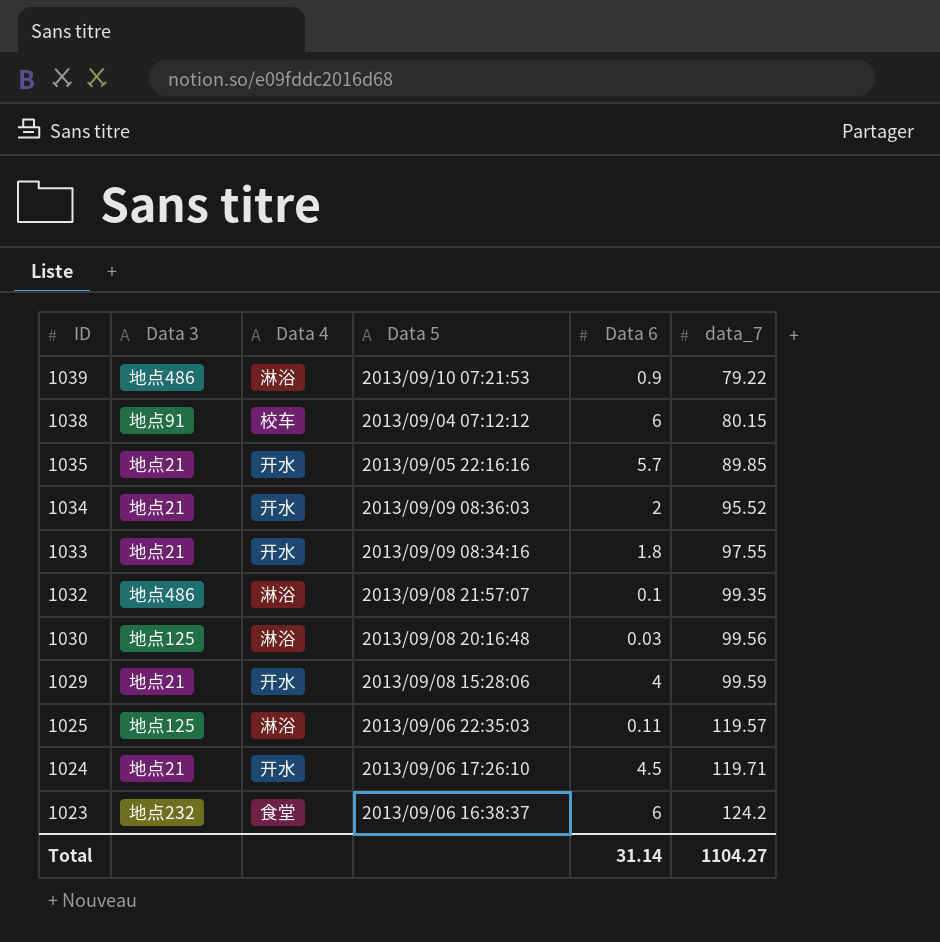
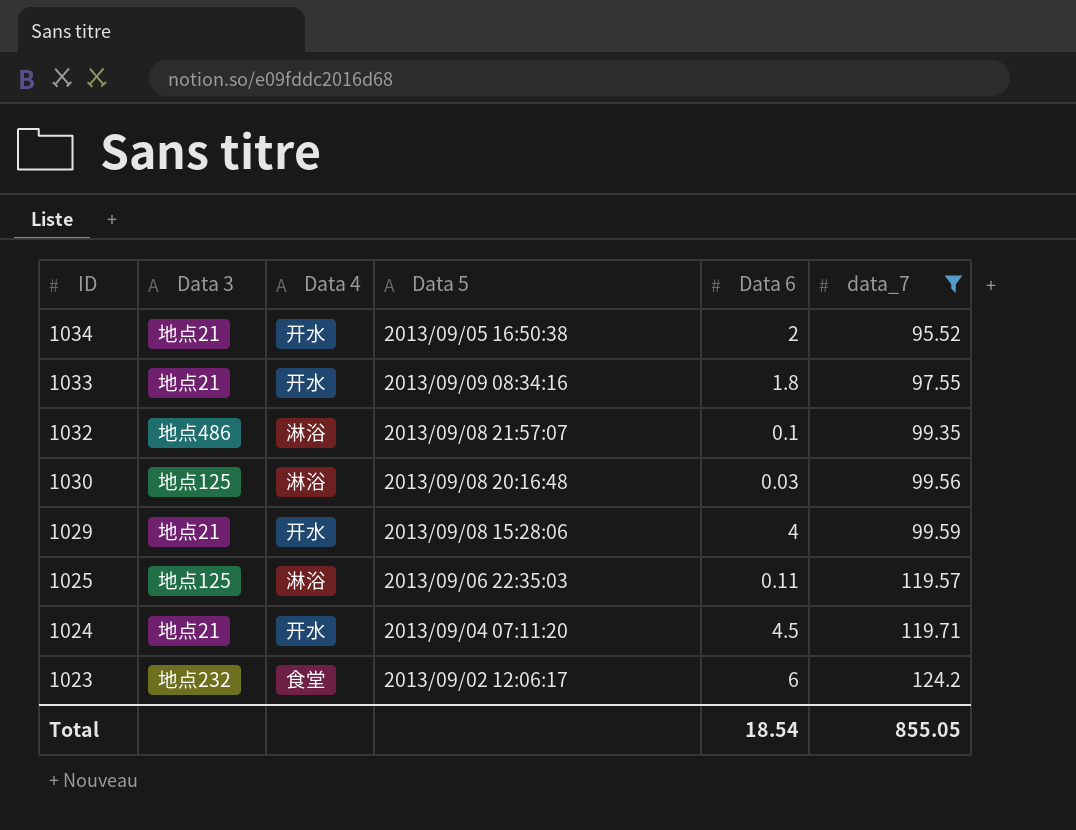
filter: none -> data_7 >= 95.52
1034 | Data 5: 2013/09/09 08:36:03 -> 2013/09/05 16:50:38
1024 | Data 5: 2013/09/06 17:26:10 -> 2013/09/04 07:11:20
1023 | Data 5: 2013/09/06 16:38:37 -> 2013/09/02 12:06:17
Total | Data 6: 31.14 -> 18.54
Total | data_7: 1104.27 -> 855.05

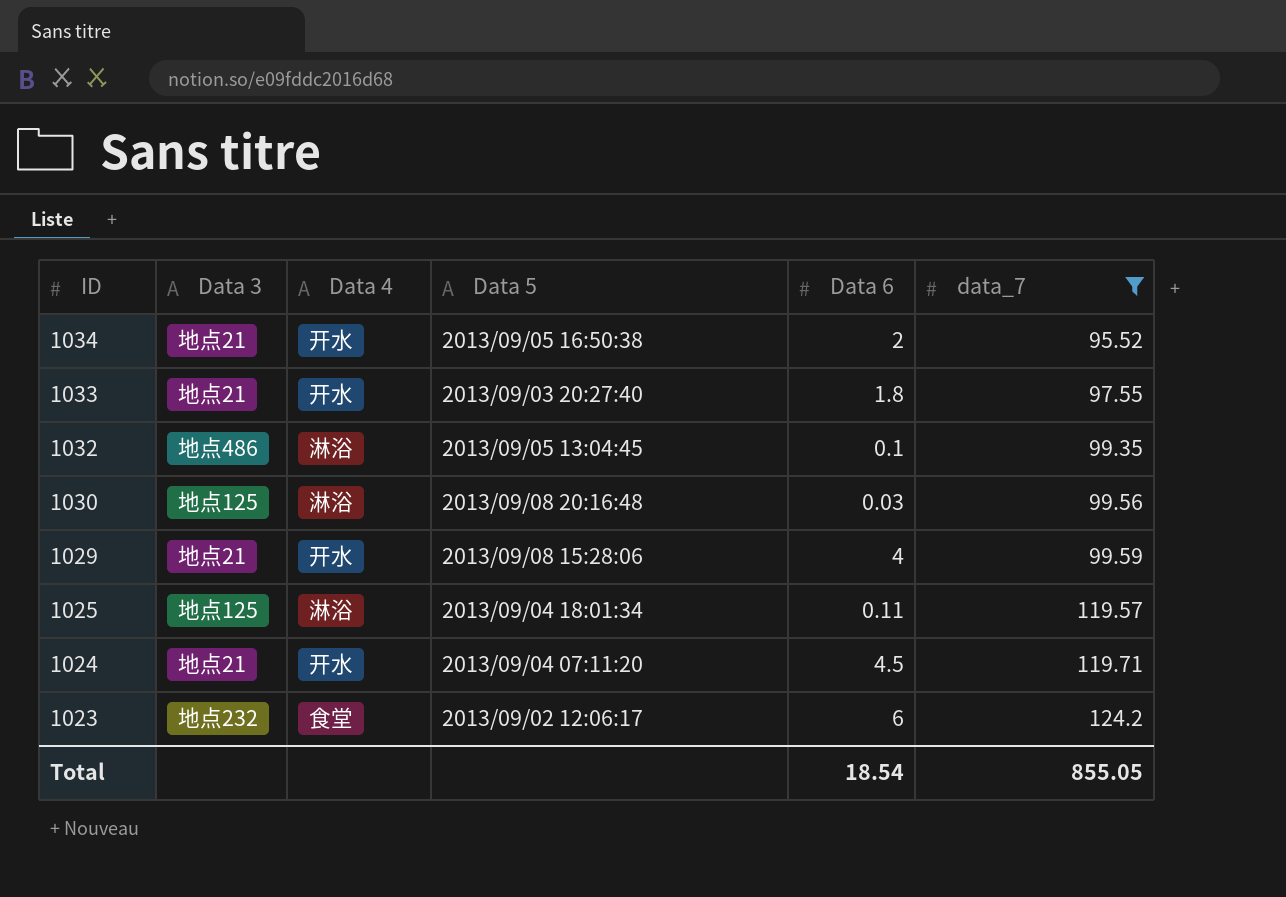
1033 | Data 5: 2013/09/09 08:34:16 -> 2013/09/03 20:27:40
1032 | Data 5: 2013/09/08 21:57:07 -> 2013/09/05 13:04:45
1025 | Data 5: 2013/09/06 22:35:03 -> 2013/09/04 18:01:34

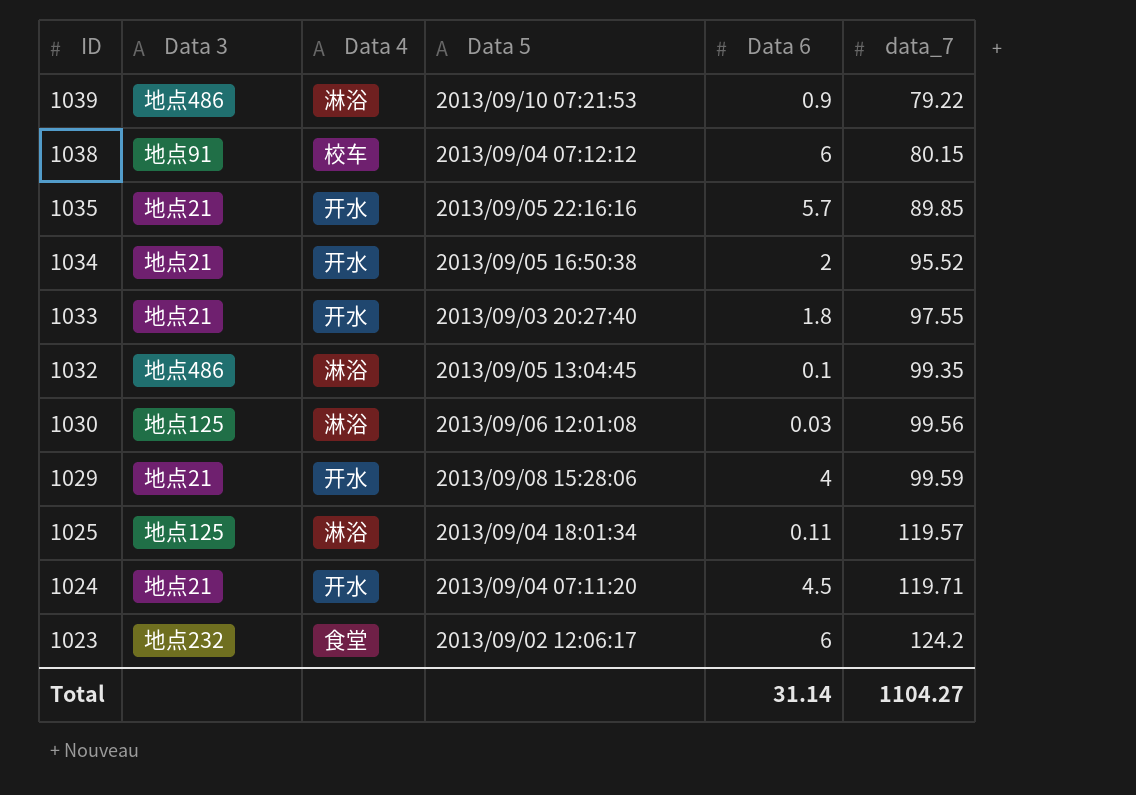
filter: data_7 >= 95.52 -> none
1030 | Data 5: 2013/09/08 20:16:48 -> 2013/09/06 12:01:08
Total | Data 6: 18.54 -> 31.14
Total | data_7: 855.05 -> 1104.27

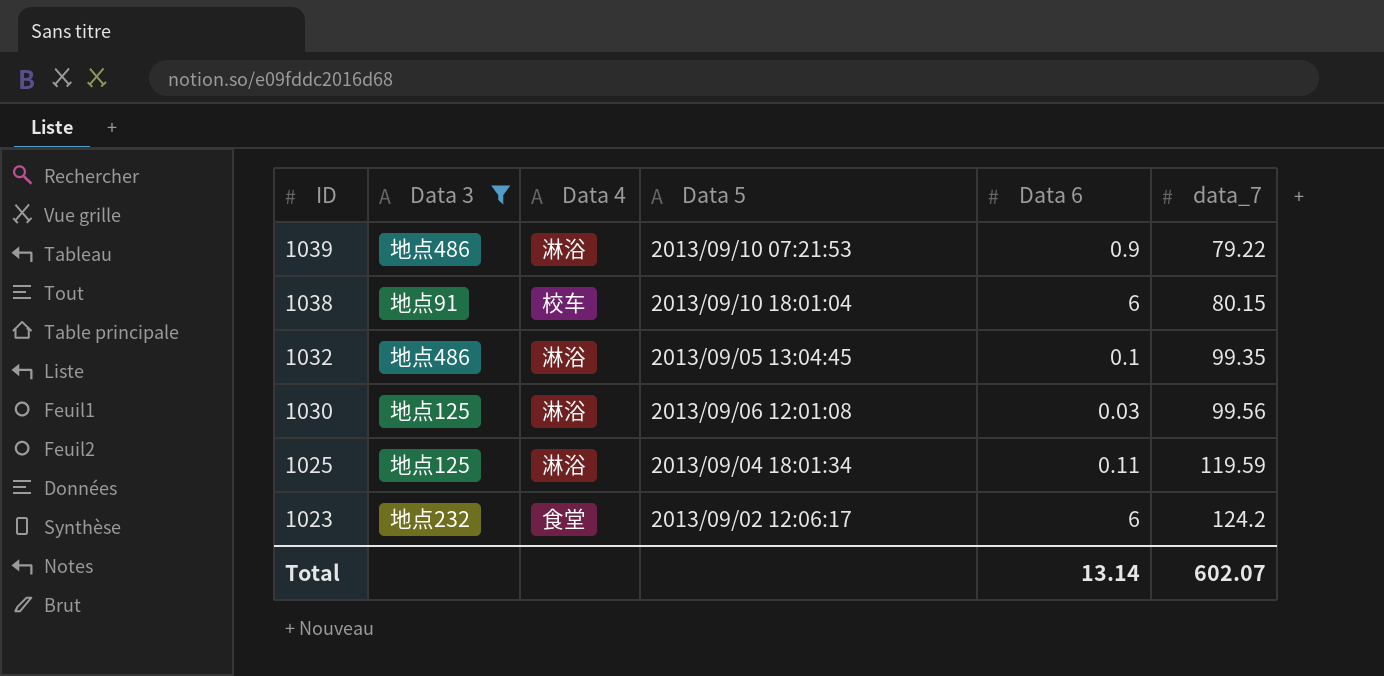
filter: none -> Data 3 != 地点21
1038 | Data 5: 2013/09/04 07:12:12 -> 2013/09/10 18:01:04
1025 | data_7: 119.57 -> 119.59
Total | Data 6: 31.14 -> 13.14
Total | data_7: 1104.27 -> 602.07

